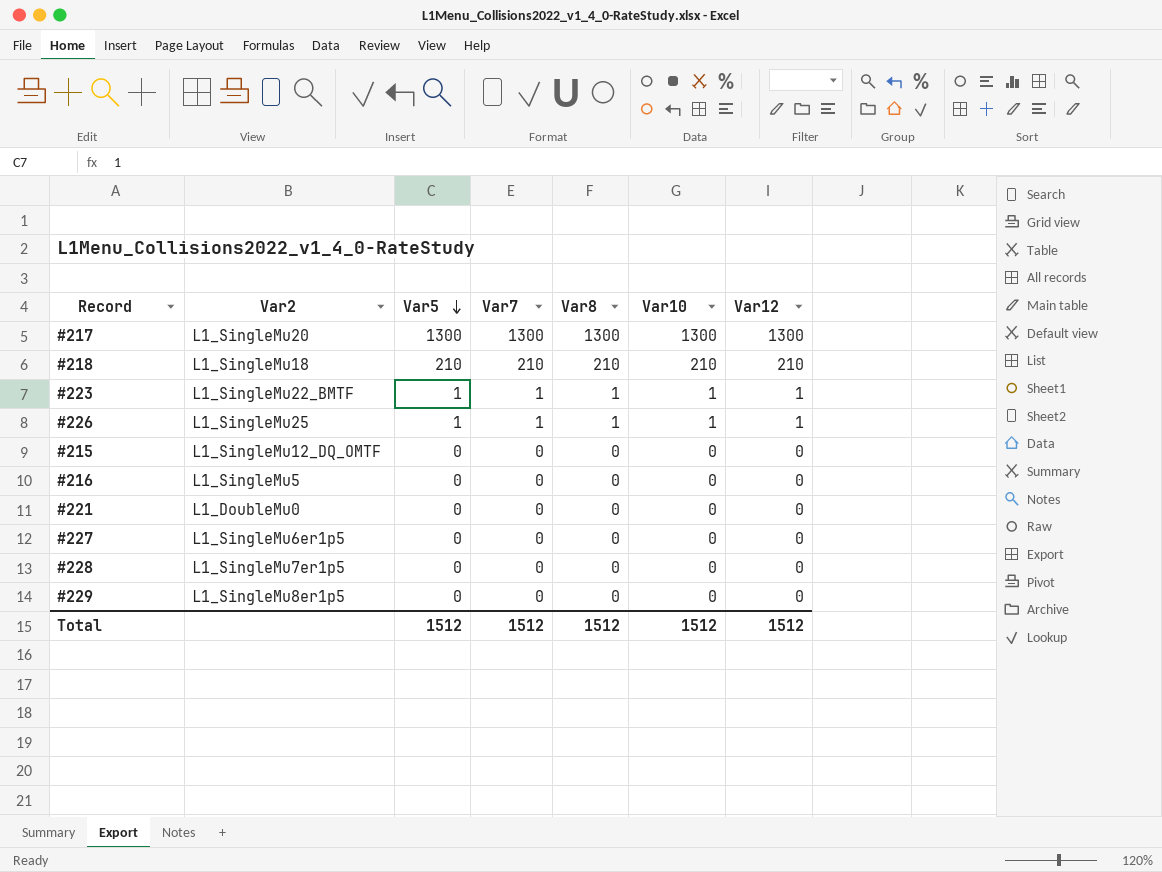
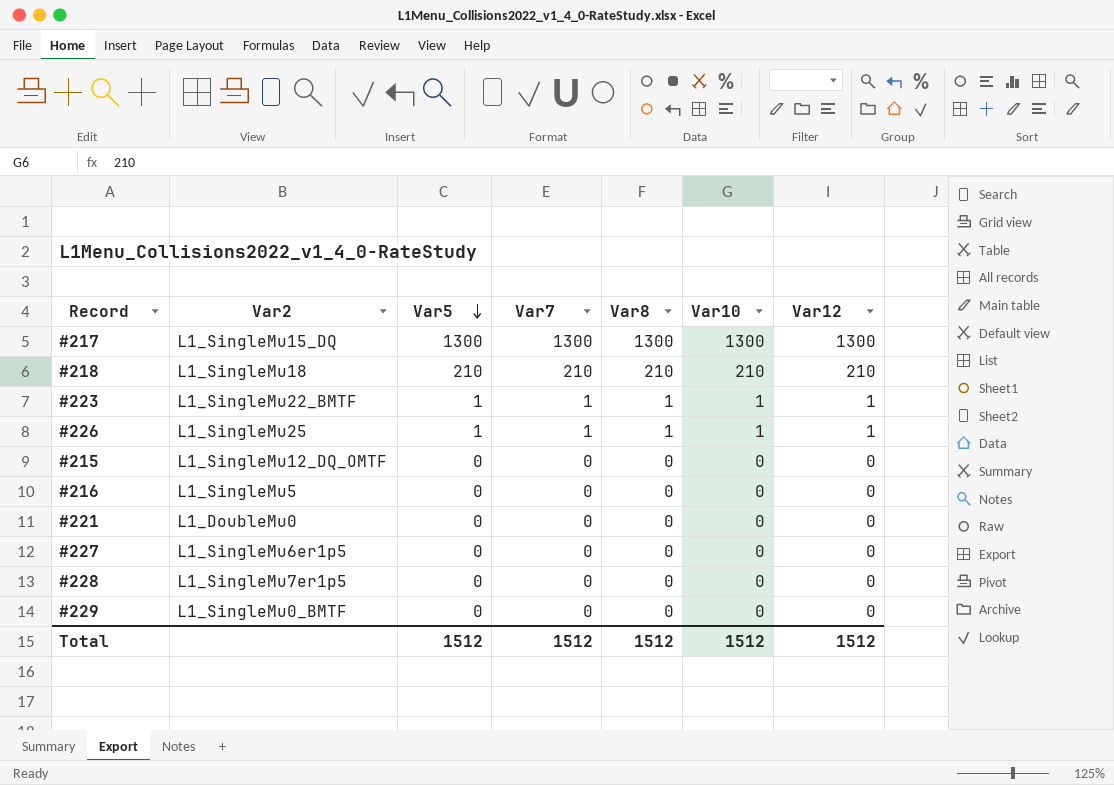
#217 | Var2: L1_SingleMu20 -> L1_SingleMu15_DQ
#229 | Var2: L1_SingleMu8er1p5 -> L1_SingleMu0_BMTF

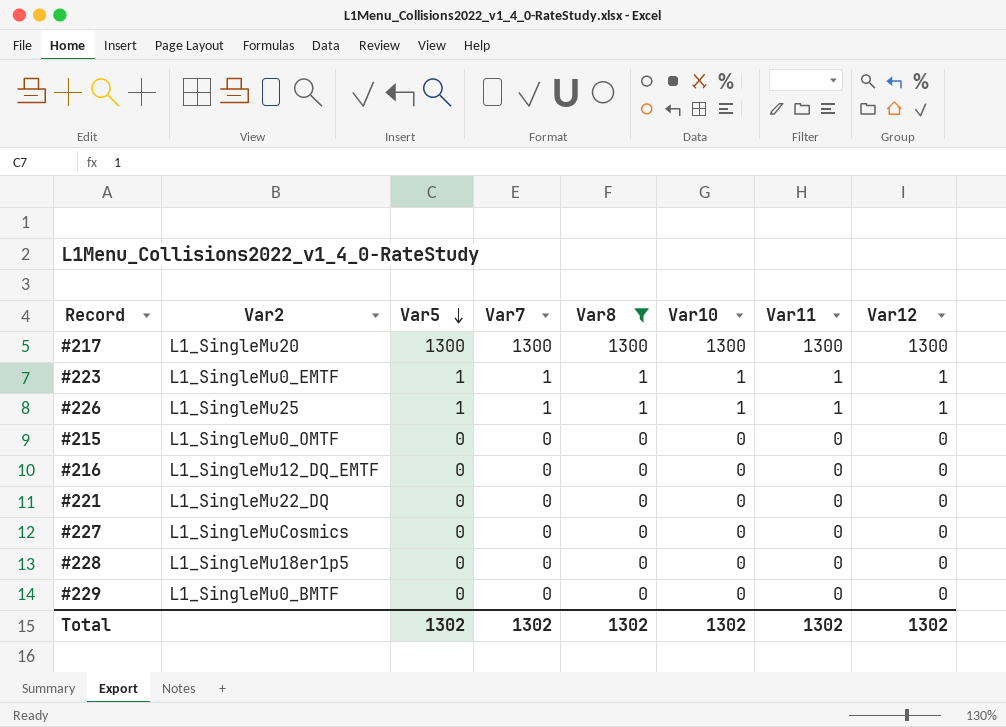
filter: none -> Var8 != 210
column Var11 | position: none -> 7
#217 | Var2: L1_SingleMu15_DQ -> L1_SingleMu20
#223 | Var2: L1_SingleMu22_BMTF -> L1_SingleMu0_EMTF
#215 | Var2: L1_SingleMu12_DQ_OMTF -> L1_SingleMu0_OMTF
#216 | Var2: L1_SingleMu5 -> L1_SingleMu12_DQ_EMTF
#221 | Var2: L1_DoubleMu0 -> L1_SingleMu22_DQ
#227 | Var2: L1_SingleMu6er1p5 -> L1_SingleMuCosmics
#228 | Var2: L1_SingleMu7er1p5 -> L1_SingleMu18er1p5
Total | Var5: 1512 -> 1302
Total | Var7: 1512 -> 1302
Total | Var8: 1512 -> 1302
Total | Var10: 1512 -> 1302
Total | Var12: 1512 -> 1302

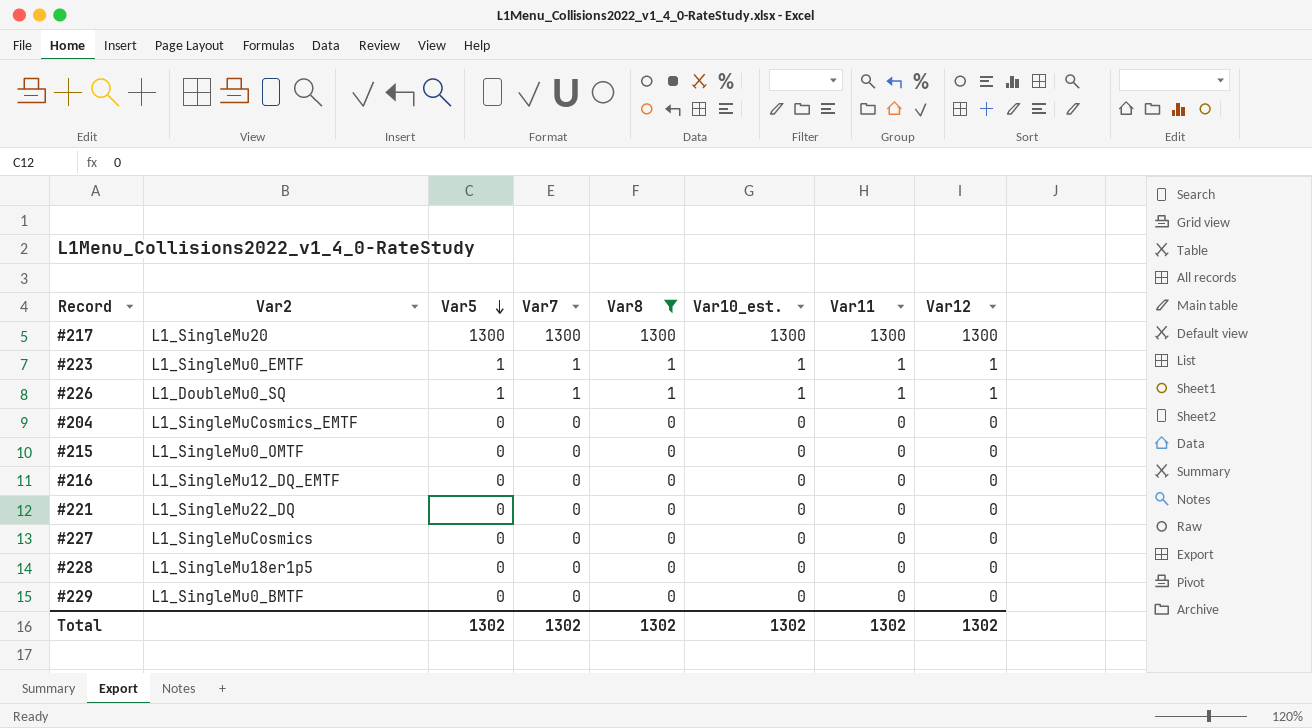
column name: Var10 -> Var10_est.
#226 | Var2: L1_SingleMu25 -> L1_DoubleMu0_SQ
row #204: none -> L1_SingleMuCosmics_EMTF | 0 | 0 | 0 | 0 | 0 | 0

